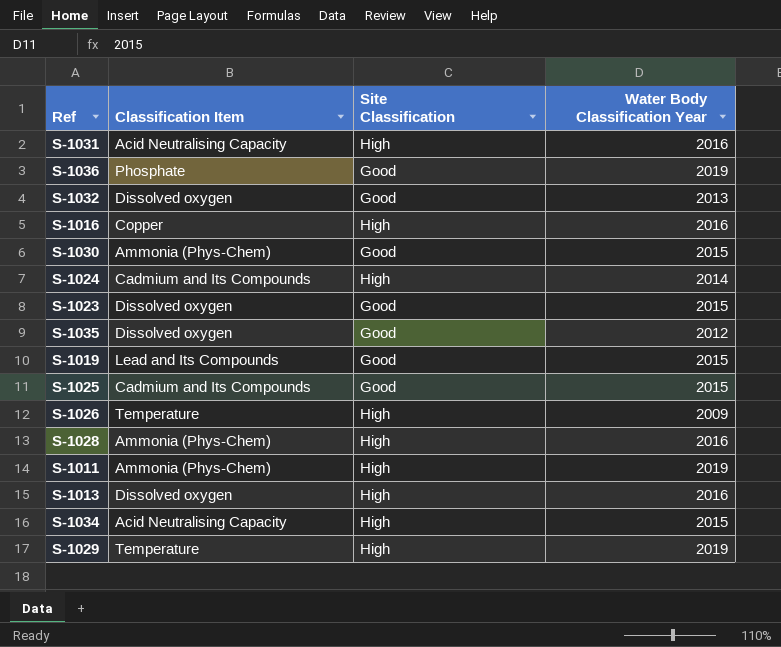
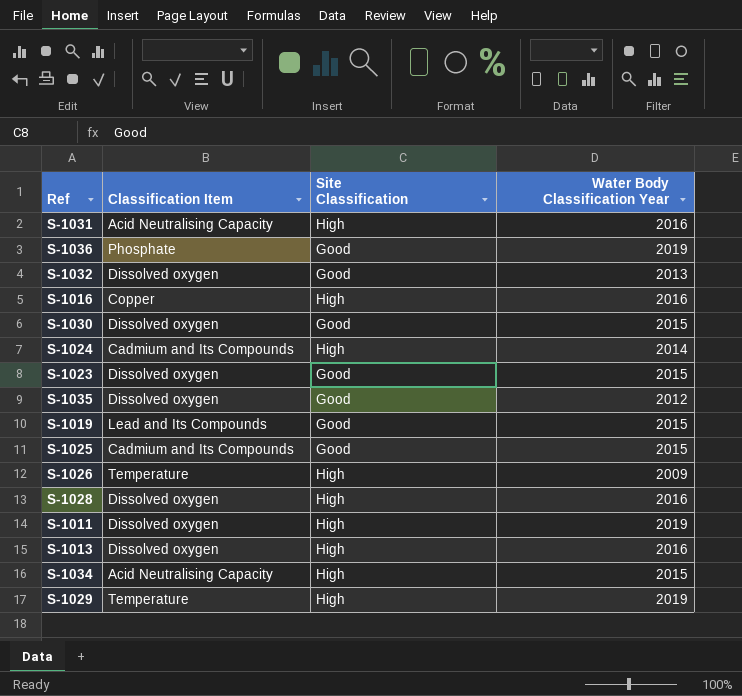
S-1030 | Classification Item: Ammonia (Phys-Chem) -> Dissolved oxygen
S-1028 | Classification Item: Ammonia (Phys-Chem) -> Dissolved oxygen
S-1011 | Classification Item: Ammonia (Phys-Chem) -> Dissolved oxygen

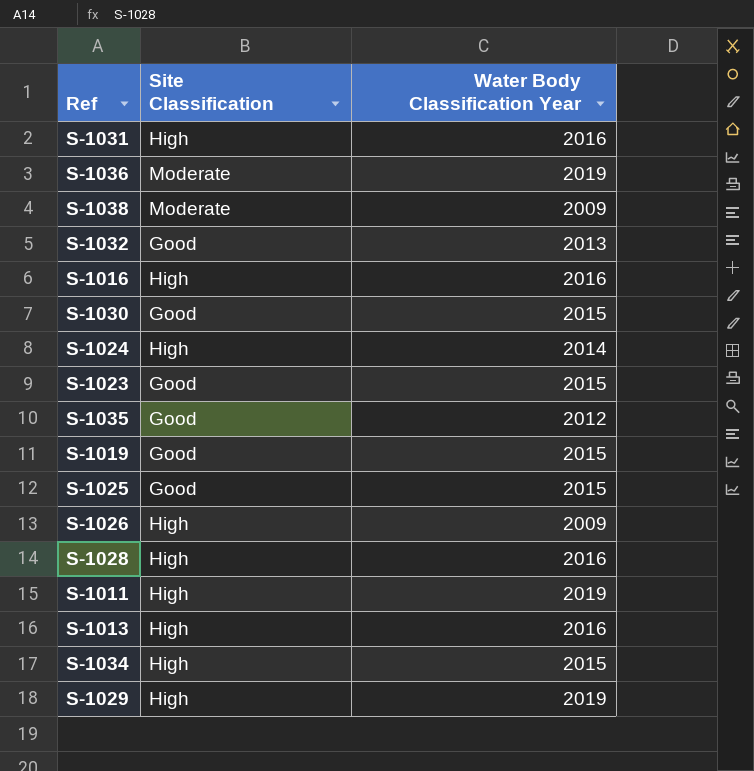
column Classification Item | position: 2 -> none
S-1036 | Site Classification: Good -> Moderate
row S-1038: none -> Moderate | 2009

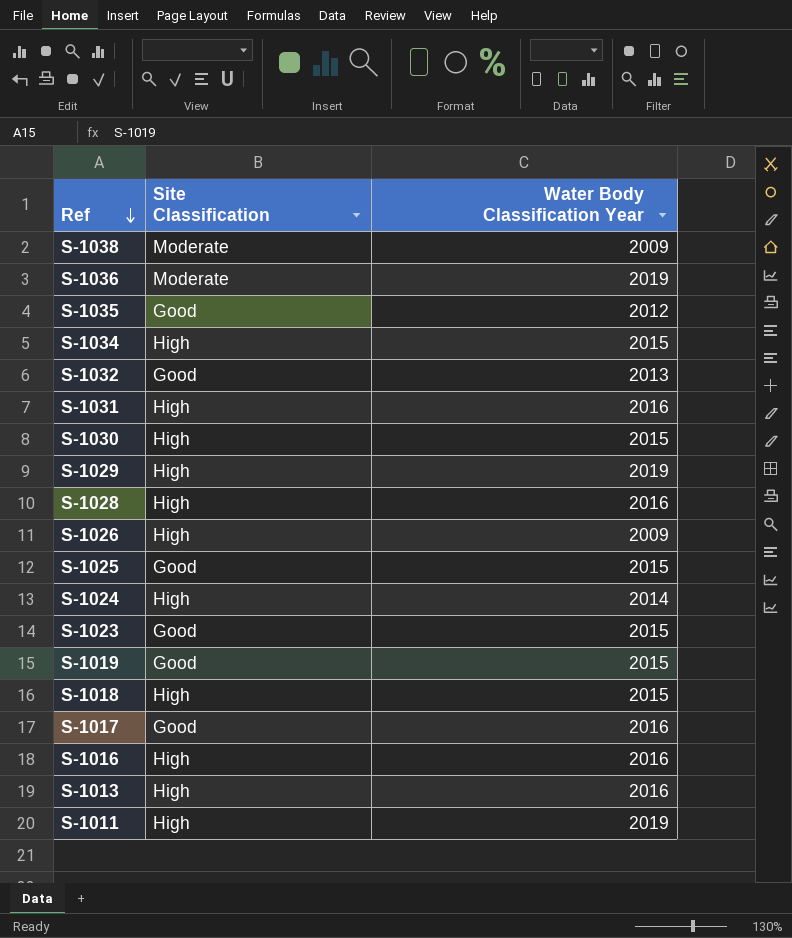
row order: none -> Ref descending
S-1030 | Site Classification: Good -> High
row S-1018: none -> High | 2015
row S-1017: none -> Good | 2016

